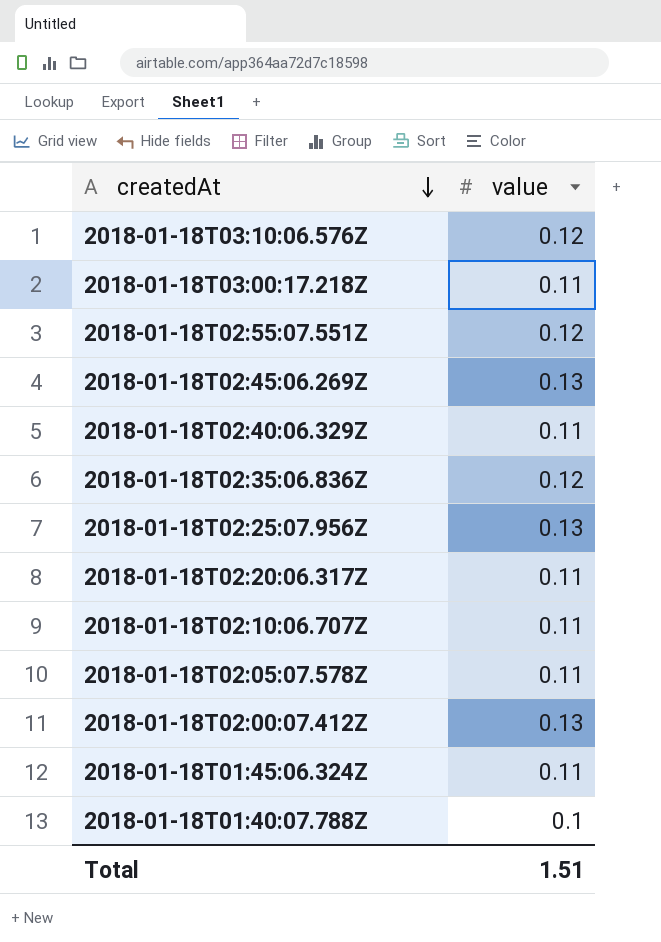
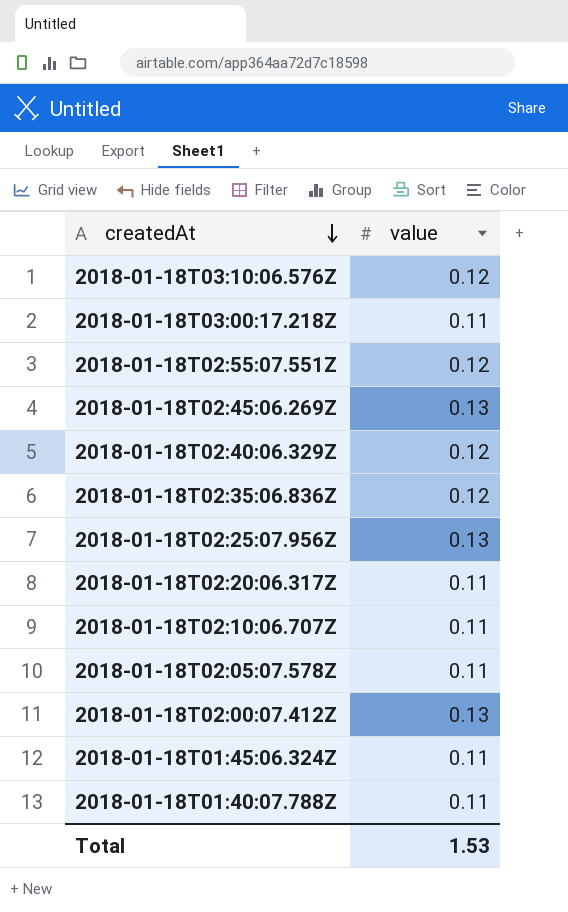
2018-01-18T02:40:06.329Z | value: 0.11 -> 0.12
2018-01-18T01:40:07.788Z | value: 0.1 -> 0.11
Total | value: 1.51 -> 1.53

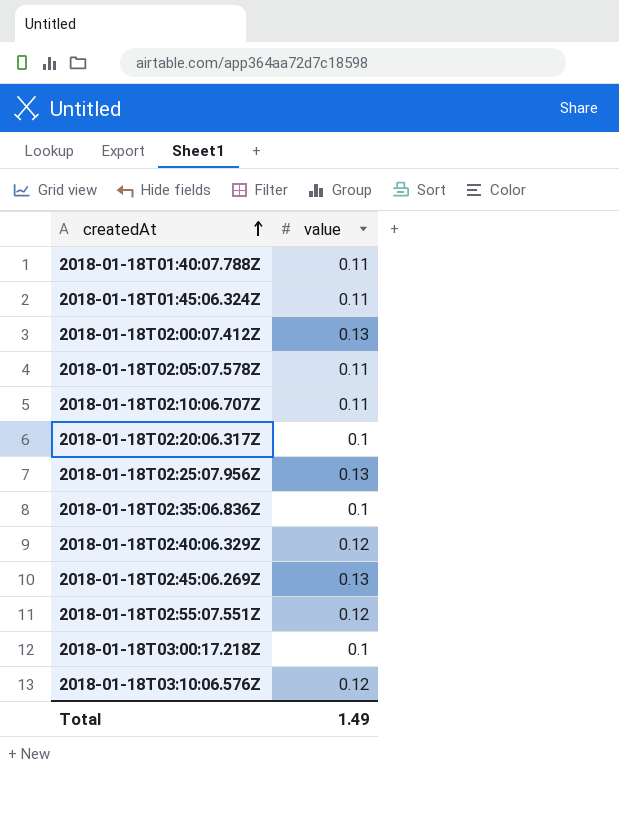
row order: createdAt descending -> createdAt ascending
2018-01-18T02:20:06.317Z | value: 0.11 -> 0.1
2018-01-18T02:35:06.836Z | value: 0.12 -> 0.1
2018-01-18T03:00:17.218Z | value: 0.11 -> 0.1
Total | value: 1.53 -> 1.49

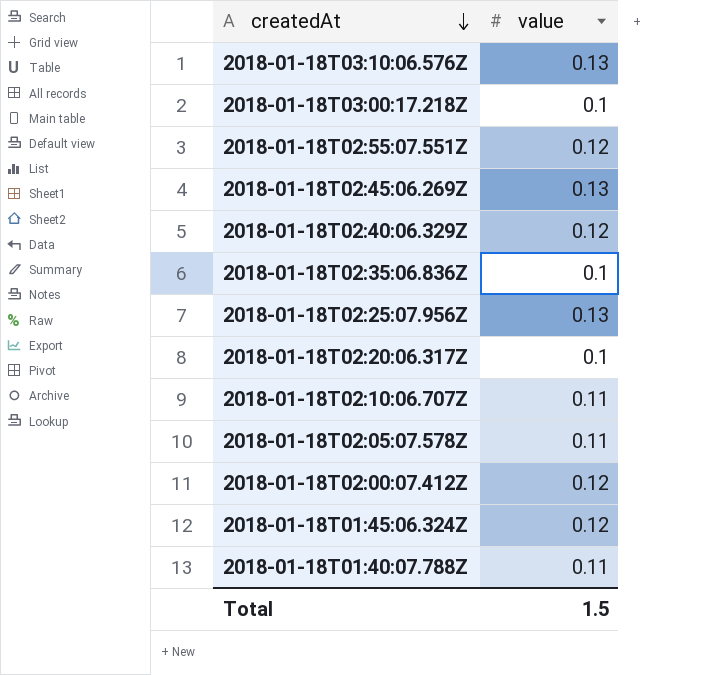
row order: createdAt ascending -> createdAt descending
2018-01-18T03:10:06.576Z | value: 0.12 -> 0.13
2018-01-18T02:00:07.412Z | value: 0.13 -> 0.12
2018-01-18T01:45:06.324Z | value: 0.11 -> 0.12
Total | value: 1.49 -> 1.5

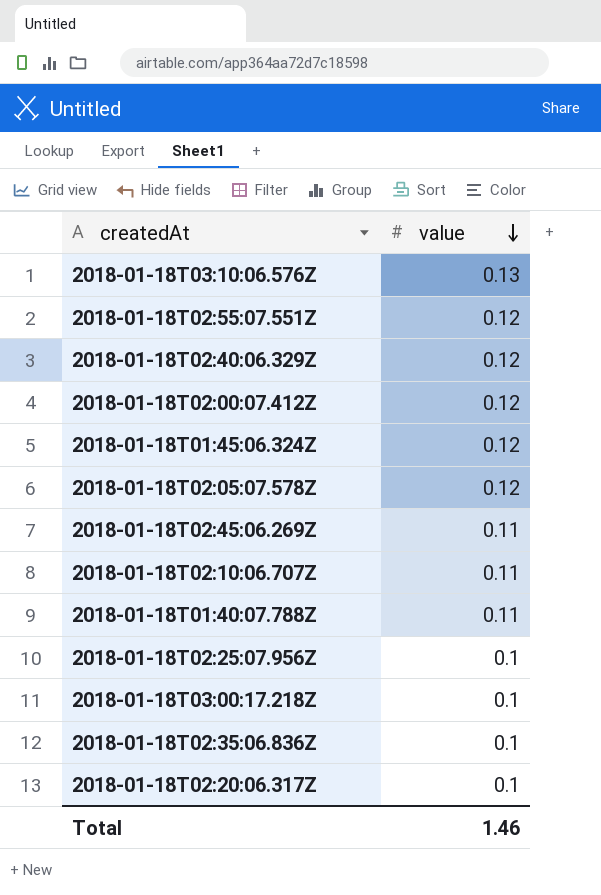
row order: createdAt descending -> value descending
2018-01-18T02:05:07.578Z | value: 0.11 -> 0.12
2018-01-18T02:45:06.269Z | value: 0.13 -> 0.11
2018-01-18T02:25:07.956Z | value: 0.13 -> 0.1
Total | value: 1.5 -> 1.46

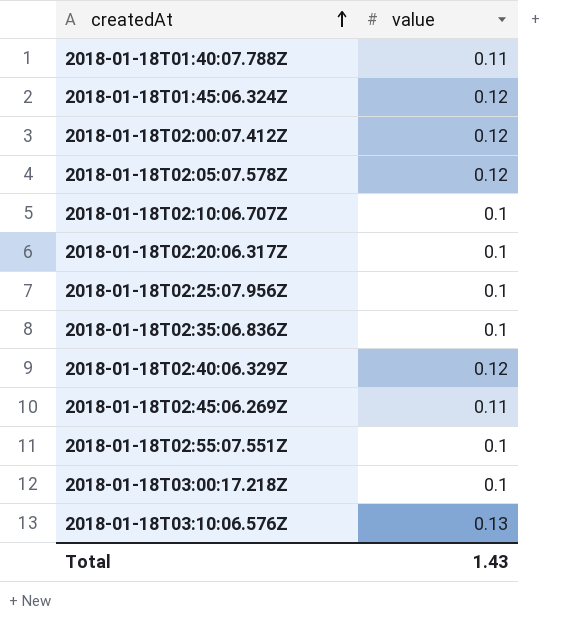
row order: value descending -> createdAt ascending
2018-01-18T02:10:06.707Z | value: 0.11 -> 0.1
2018-01-18T02:55:07.551Z | value: 0.12 -> 0.1
Total | value: 1.46 -> 1.43

